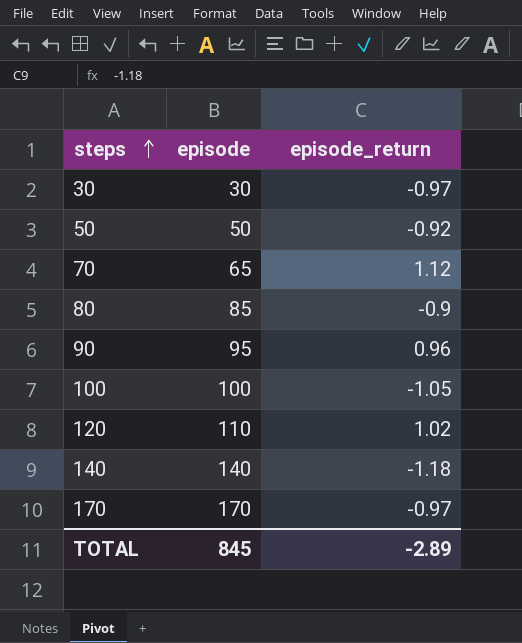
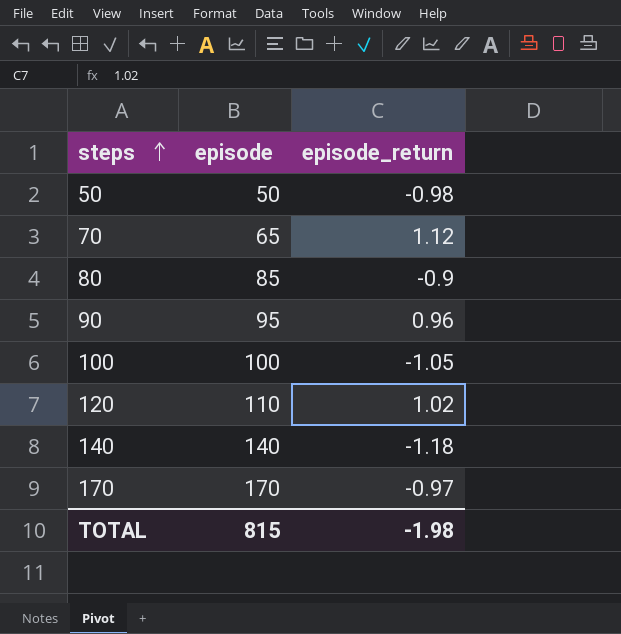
row 30: 30 | -0.97 -> none
50 | episode_return: -0.92 -> -0.98
TOTAL | episode: 845 -> 815
TOTAL | episode_return: -2.89 -> -1.98

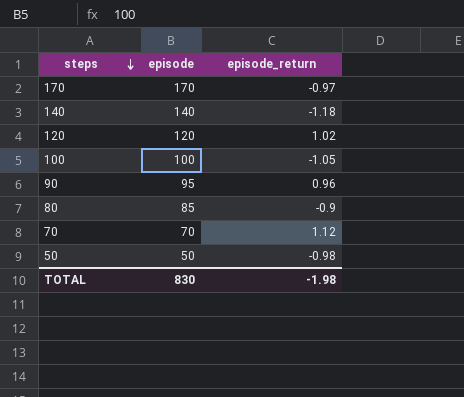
row order: steps ascending -> steps descending
120 | episode: 110 -> 120
70 | episode: 65 -> 70
TOTAL | episode: 815 -> 830

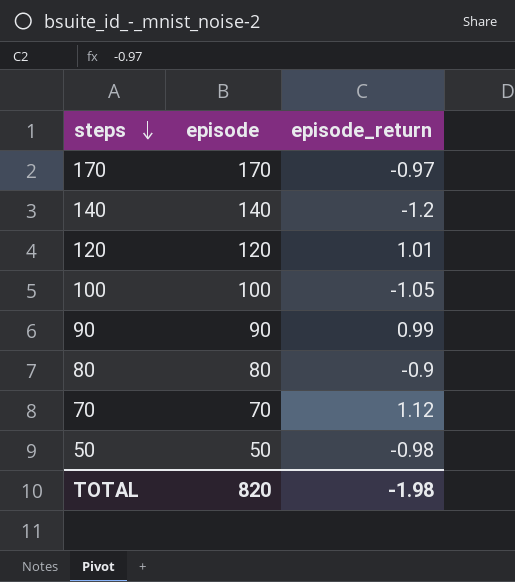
140 | episode_return: -1.18 -> -1.2
120 | episode_return: 1.02 -> 1.01
90 | episode: 95 -> 90
90 | episode_return: 0.96 -> 0.99
80 | episode: 85 -> 80
TOTAL | episode: 830 -> 820

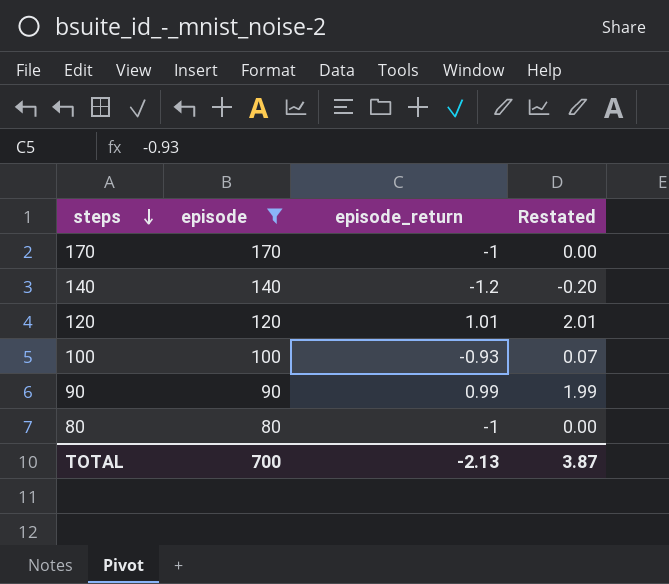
filter: none -> episode >= 80
column Restated | formula: none -> [episode_return] + 1
170 | episode_return: -0.97 -> -1
100 | episode_return: -1.05 -> -0.93
80 | episode_return: -0.9 -> -1
TOTAL | episode: 820 -> 700
TOTAL | episode_return: -1.98 -> -2.13

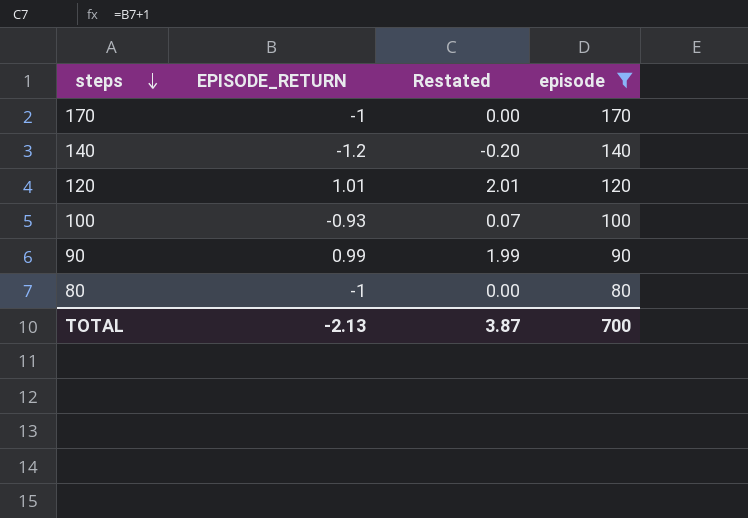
column name: episode_return -> EPISODE_RETURN
column episode | position: 2 -> 4

